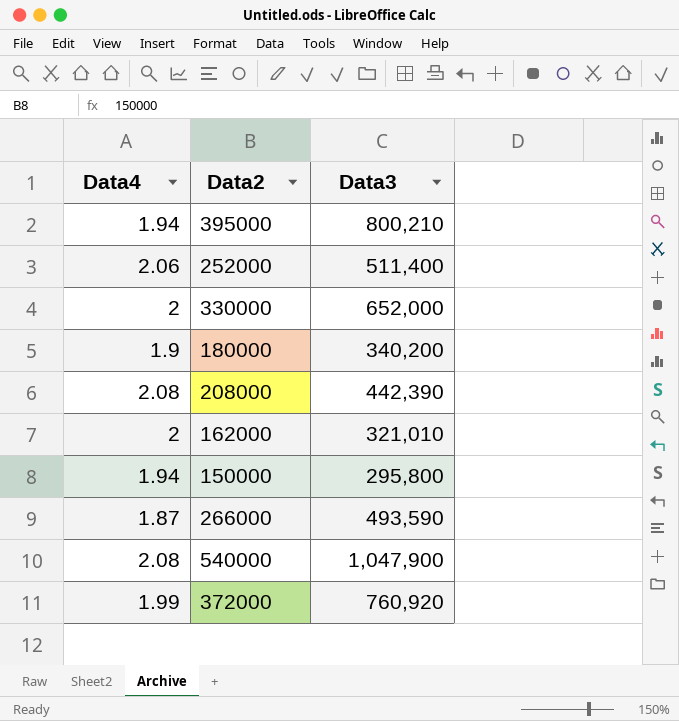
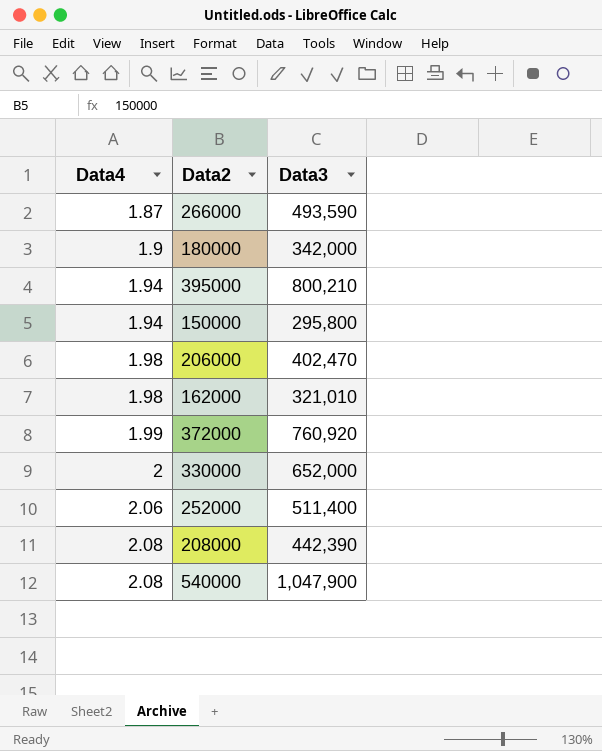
row order: none -> Data4 ascending
180000 | Data3: 340,200 -> 342,000
row 206000: none -> 1.98 | 402,470
162000 | Data4: 2 -> 1.98

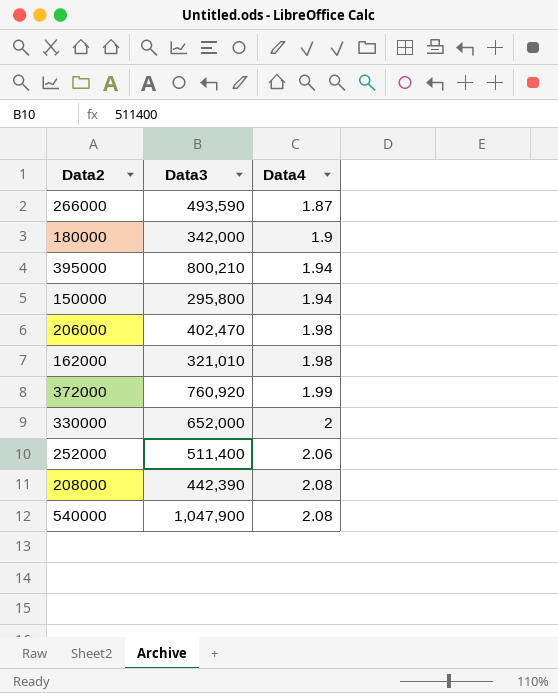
column Data4 | position: 1 -> 3

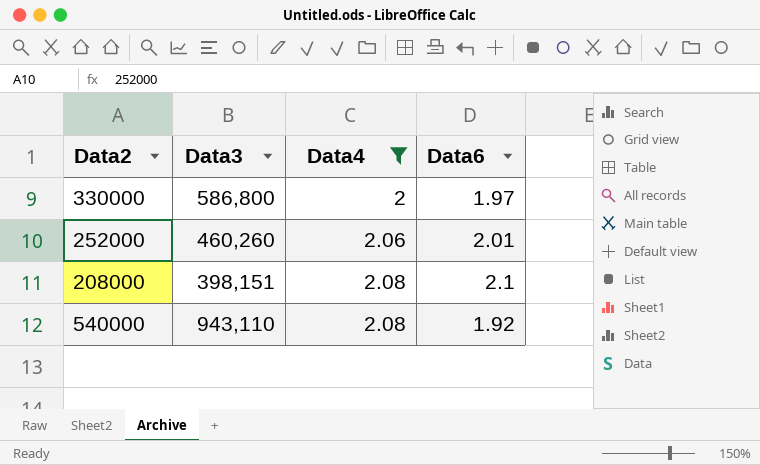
filter: none -> Data4 >= 2
column Data6 | position: none -> 4
330000 | Data3: 652,000 -> 586,800
252000 | Data3: 511,400 -> 460,260
208000 | Data3: 442,390 -> 398,151
540000 | Data3: 1,047,900 -> 943,110

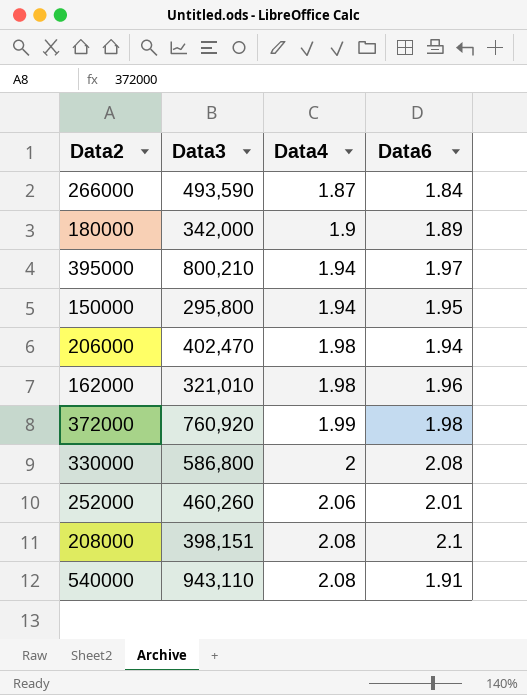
filter: Data4 >= 2 -> none
330000 | Data6: 1.97 -> 2.08
540000 | Data6: 1.92 -> 1.91

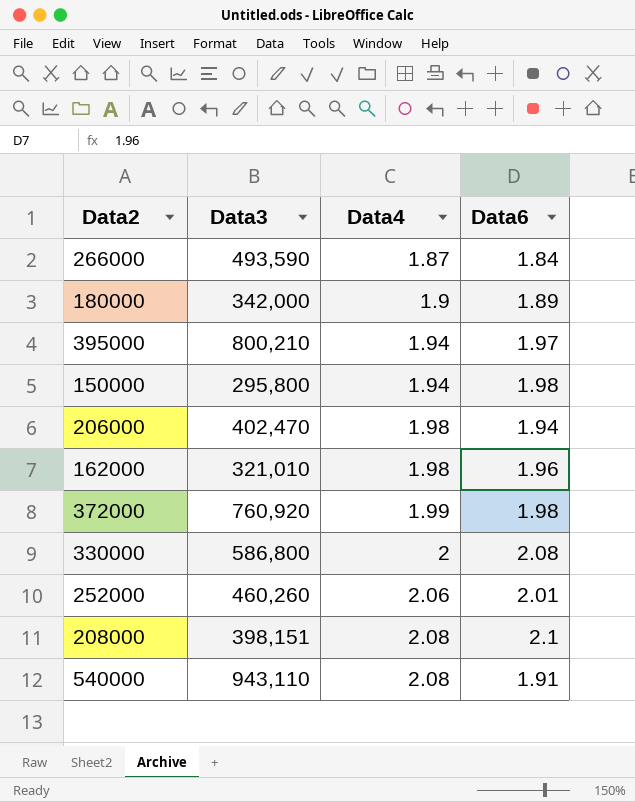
150000 | Data6: 1.95 -> 1.98

